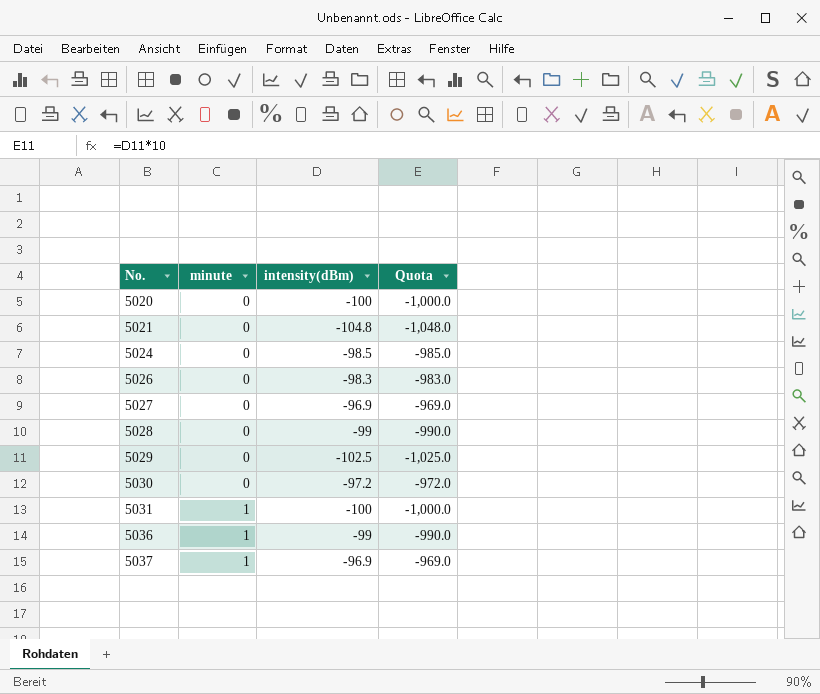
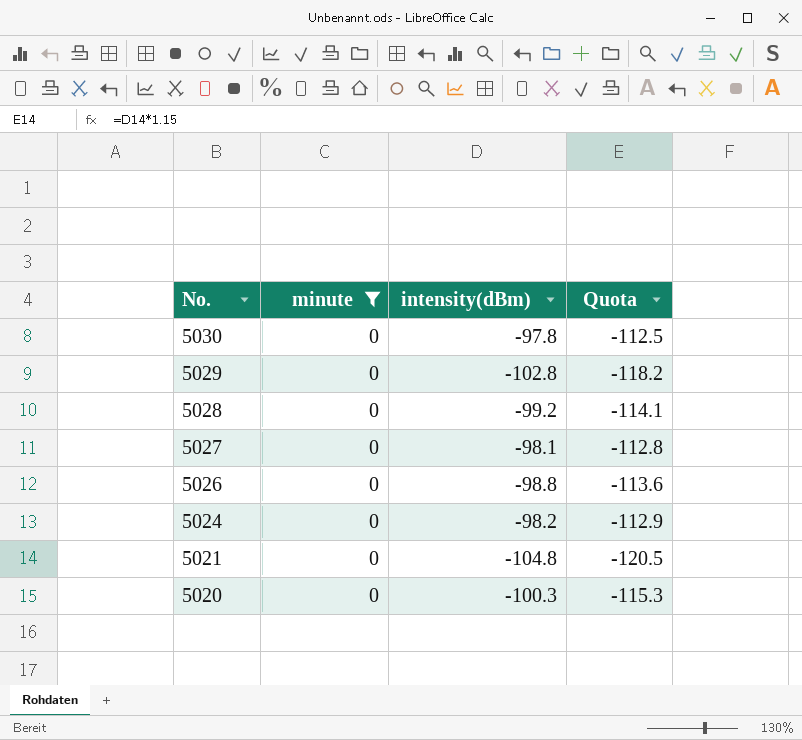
filter: none -> minute = 0
row order: No. ascending -> No. descending
column Quota | formula: [intensity(dBm)] * 10 -> [intensity(dBm)] * 1.15
5030 | intensity(dBm): -97.2 -> -97.8
5029 | intensity(dBm): -102.5 -> -102.8
5028 | intensity(dBm): -99 -> -99.2
5027 | intensity(dBm): -96.9 -> -98.1
5026 | intensity(dBm): -98.3 -> -98.8
5024 | intensity(dBm): -98.5 -> -98.2
5020 | intensity(dBm): -100 -> -100.3

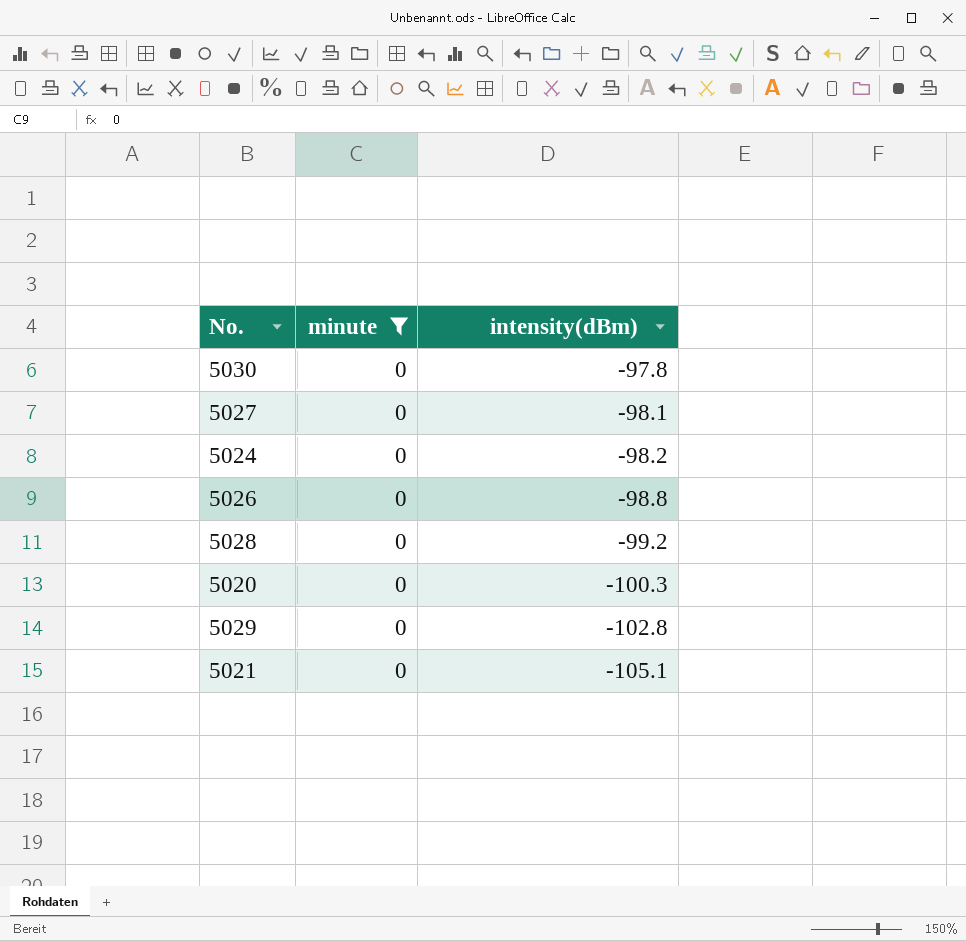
row order: No. descending -> intensity(dBm) descending
column Quota | formula: [intensity(dBm)] * 1.15 -> none
5021 | intensity(dBm): -104.8 -> -105.1

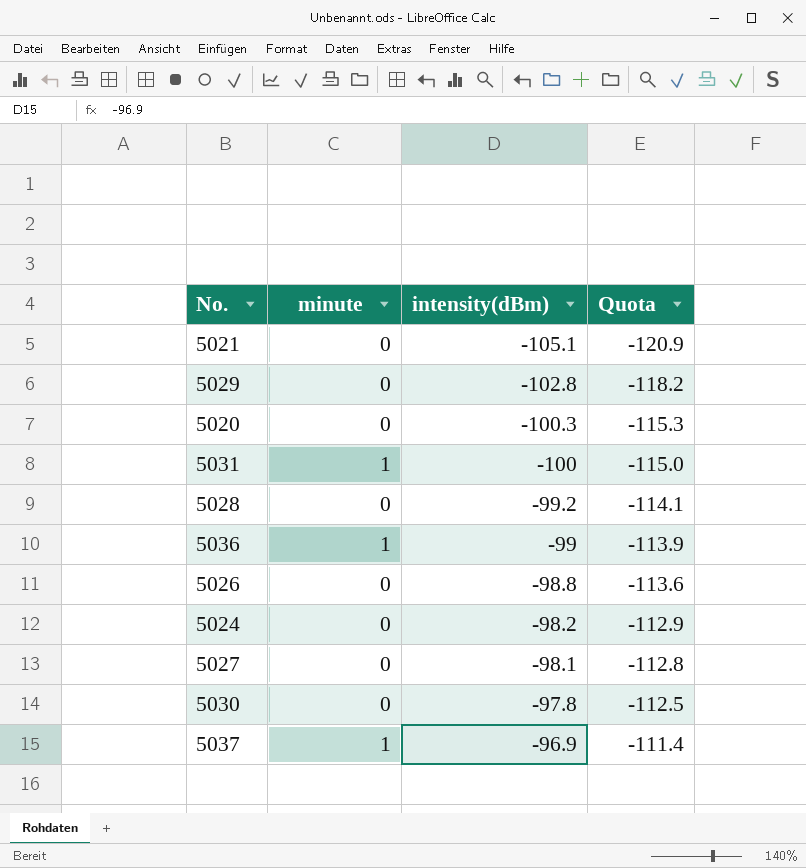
filter: minute = 0 -> none
row order: intensity(dBm) descending -> intensity(dBm) ascending
column Quota | formula: none -> [intensity(dBm)] * 1.15

